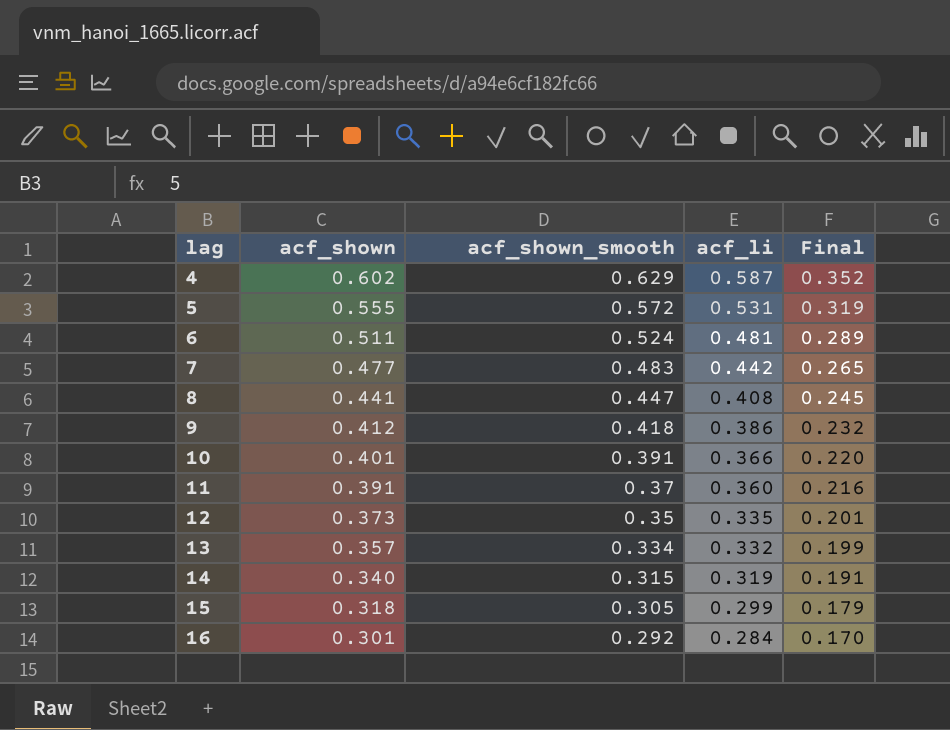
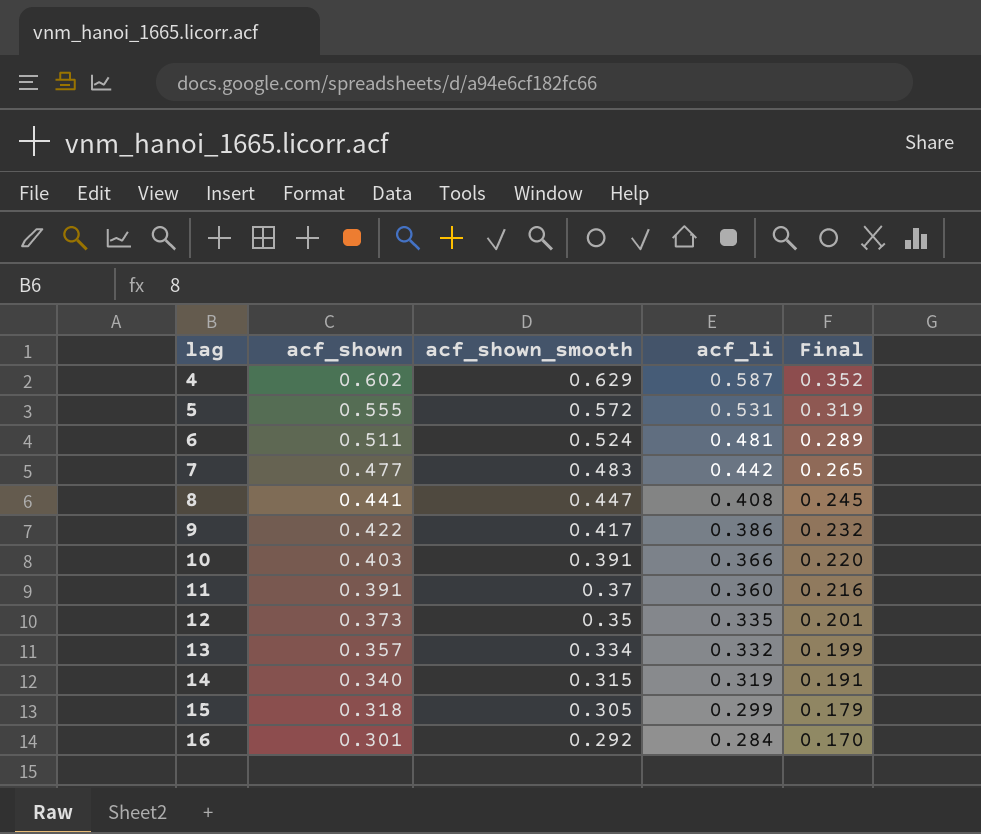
9 | acf_shown: 0.412 -> 0.422
9 | acf_shown_smooth: 0.418 -> 0.417
10 | acf_shown: 0.401 -> 0.403

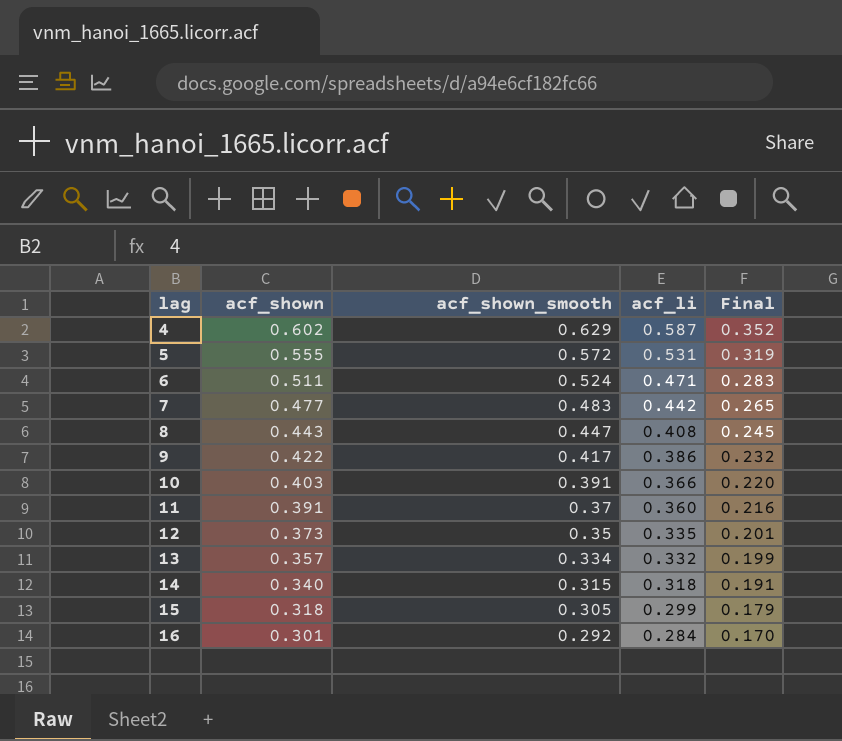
6 | acf_li: 0.481 -> 0.471
6 | Final: 0.289 -> 0.283
8 | acf_shown: 0.441 -> 0.443
14 | acf_li: 0.319 -> 0.318

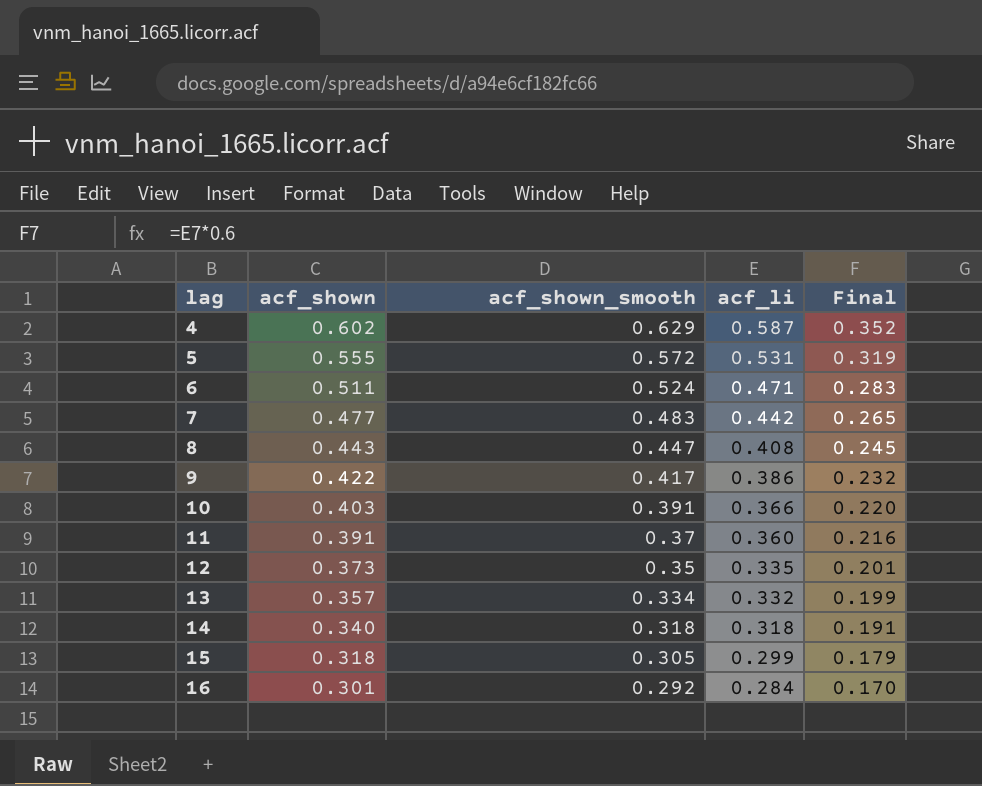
14 | acf_shown_smooth: 0.315 -> 0.318

